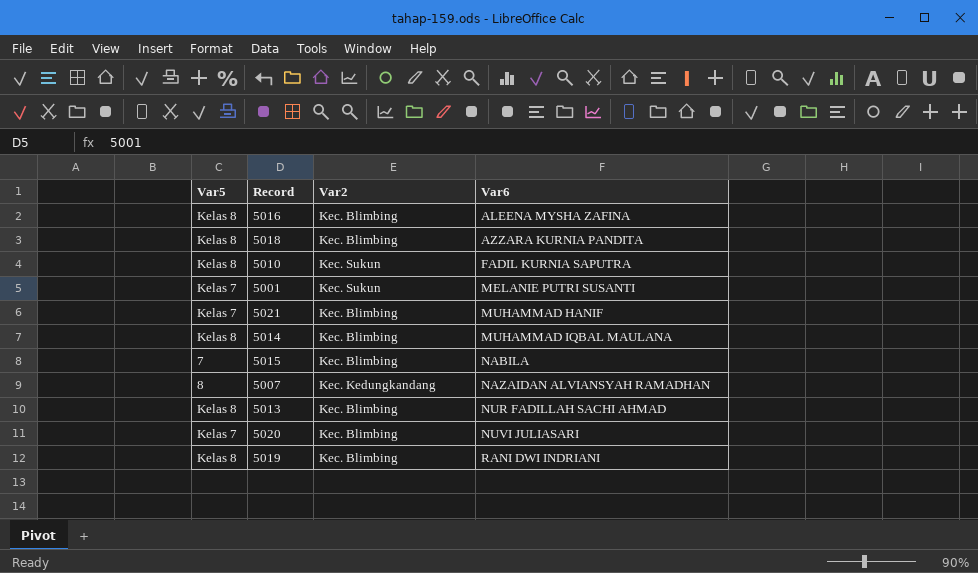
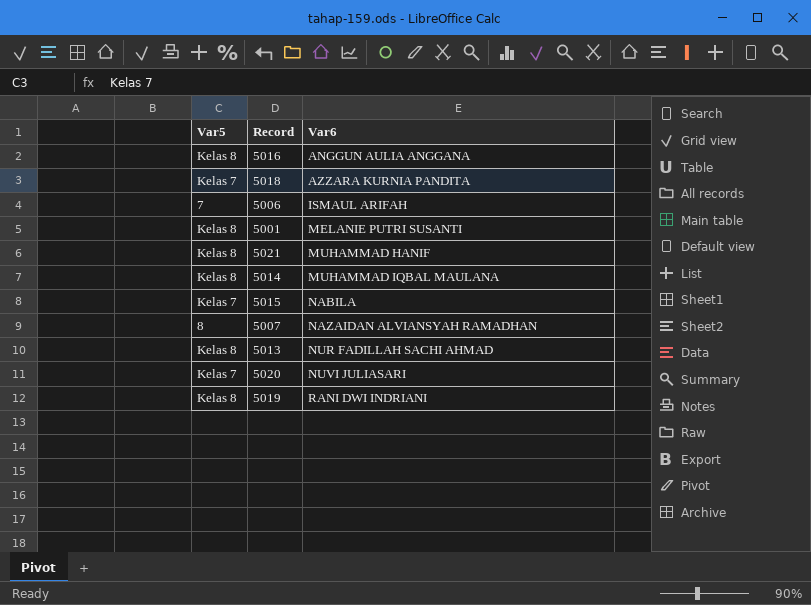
column Var2 | position: 3 -> none
row 5010: Kelas 8 | Kec. Sukun | FADIL KURNIA SAPUTRA -> none
5016 | Var6: ALEENA MYSHA ZAFINA -> ANGGUN AULIA ANGGANA
5018 | Var5: Kelas 8 -> Kelas 7
row 5006: none -> 7 | ISMAUL ARIFAH
5001 | Var5: Kelas 7 -> Kelas 8
5021 | Var5: Kelas 7 -> Kelas 8
5015 | Var5: 7 -> Kelas 7

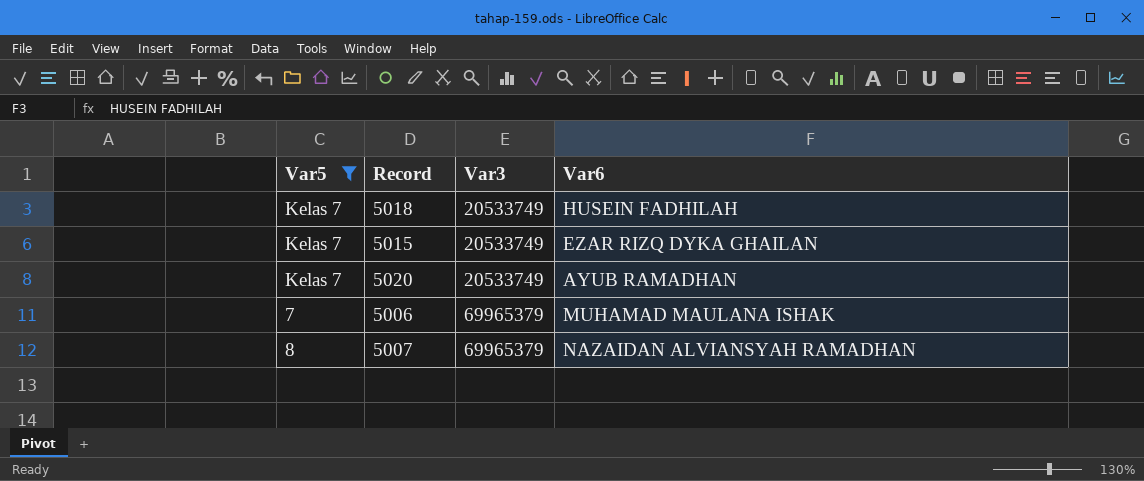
filter: none -> Var5 != Kelas 8
row order: Var6 ascending -> Var3 ascending
column Var3 | position: none -> 3
5018 | Var6: AZZARA KURNIA PANDITA -> HUSEIN FADHILAH
5015 | Var6: NABILA -> EZAR RIZQ DYKA GHAILAN
5020 | Var6: NUVI JULIASARI -> AYUB RAMADHAN
5006 | Var6: ISMAUL ARIFAH -> MUHAMAD MAULANA ISHAK

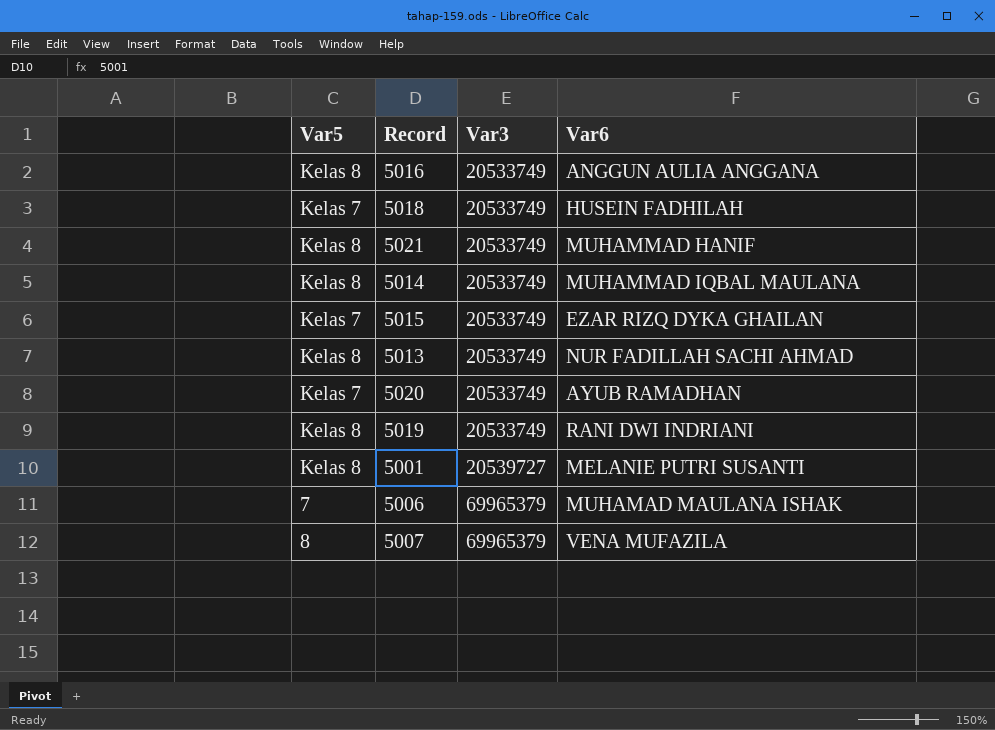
filter: Var5 != Kelas 8 -> none
5007 | Var6: NAZAIDAN ALVIANSYAH RAMADHAN -> VENA MUFAZILA

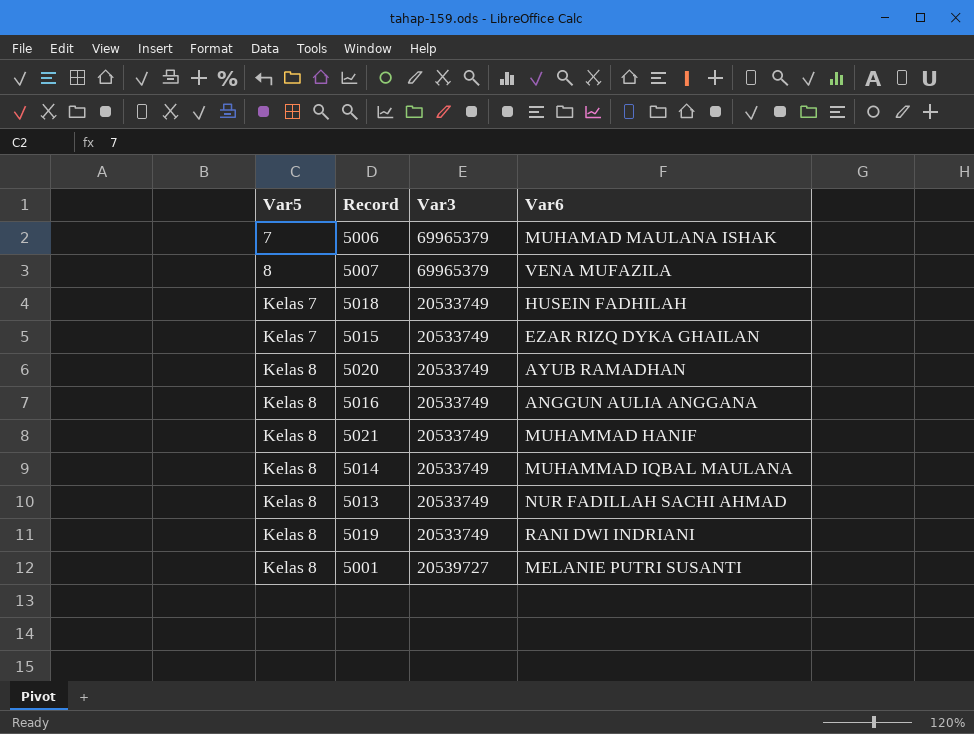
row order: Var3 ascending -> Var5 ascending
5020 | Var5: Kelas 7 -> Kelas 8

